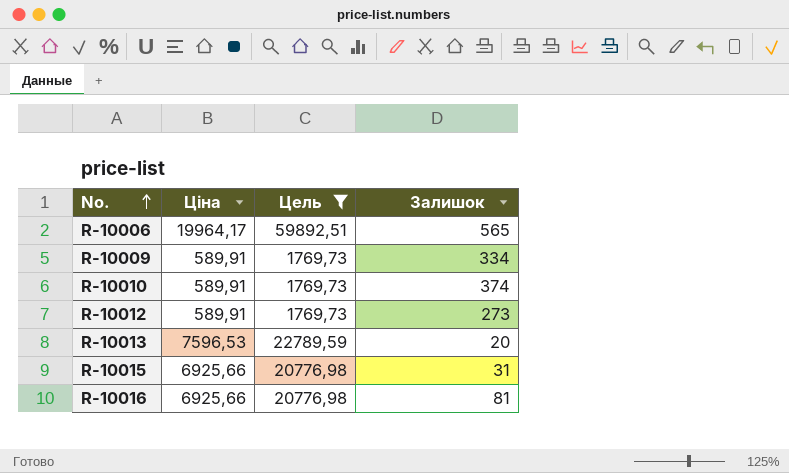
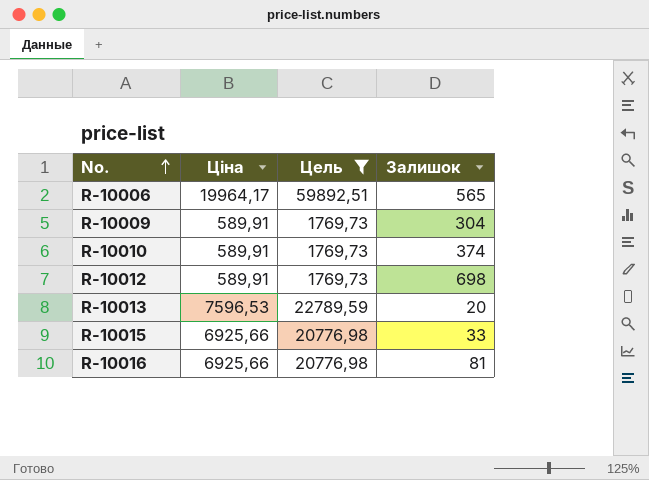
R-10009 | Залишок: 334 -> 304
R-10012 | Залишок: 273 -> 698
R-10015 | Залишок: 31 -> 33

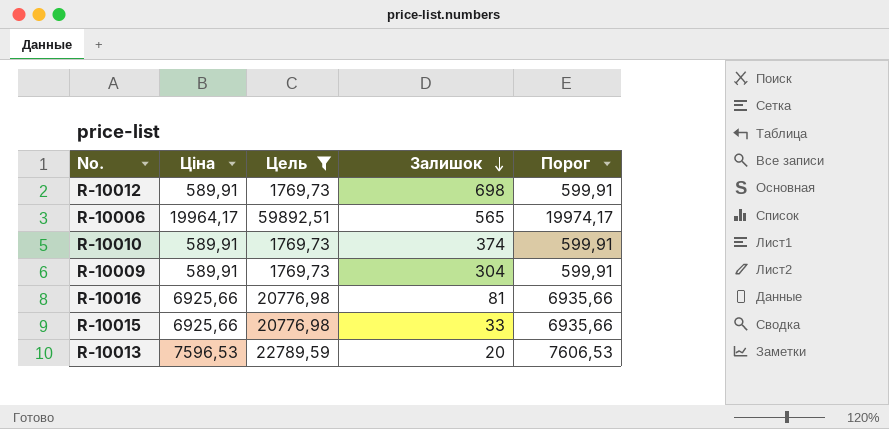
row order: No. ascending -> Залишок descending
column Порог | formula: none -> [Ціна] + 10

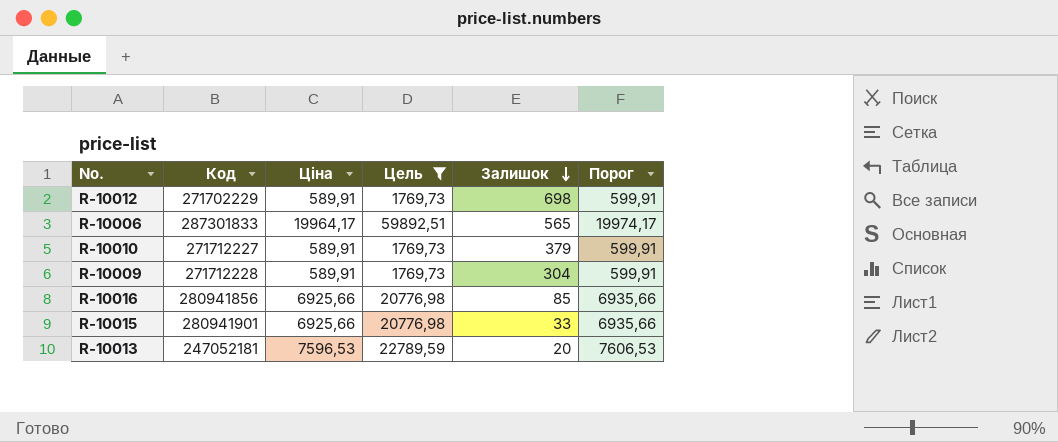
column Код | position: none -> 2
R-10010 | Залишок: 374 -> 379
R-10016 | Залишок: 81 -> 85

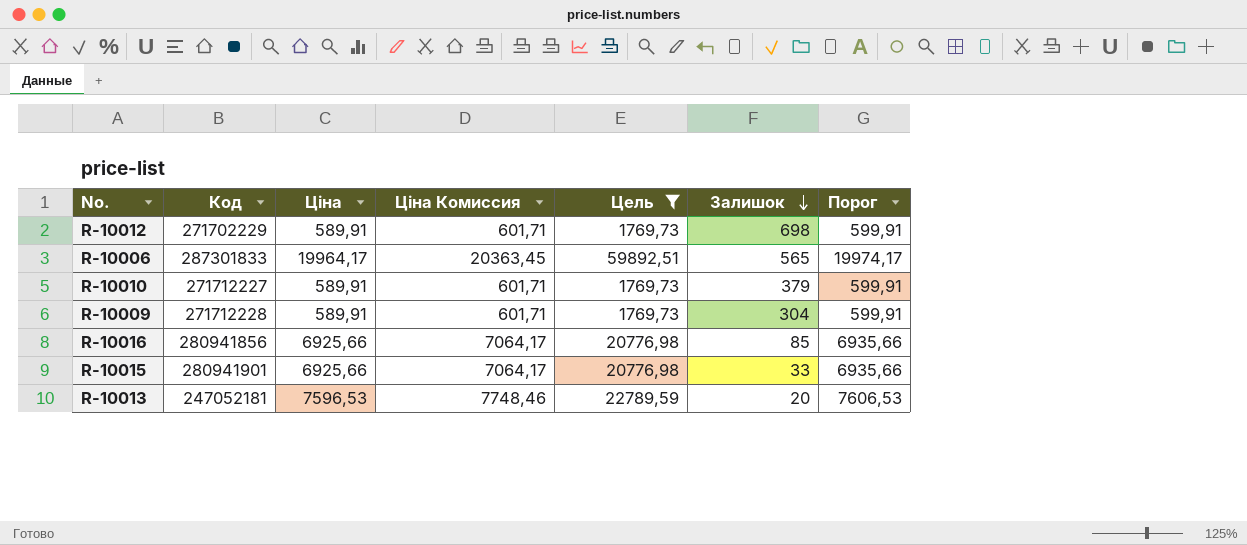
column Ціна Комиссия | formula: none -> [Ціна] * 1,02

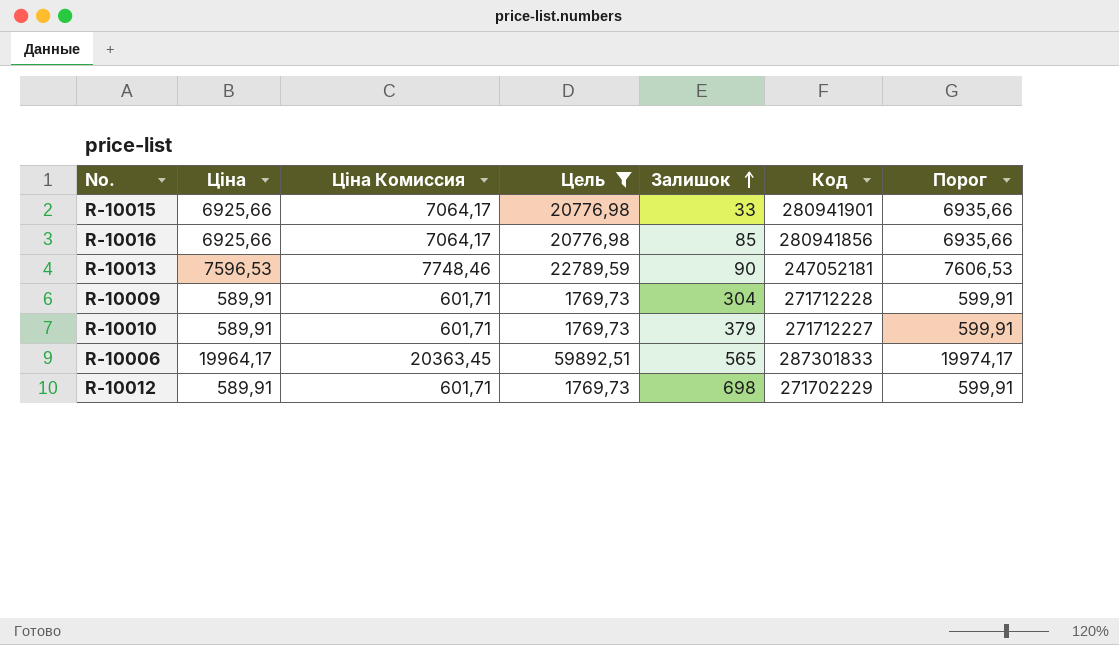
row order: Залишок descending -> Залишок ascending
column Код | position: 2 -> 6
R-10013 | Залишок: 20 -> 90

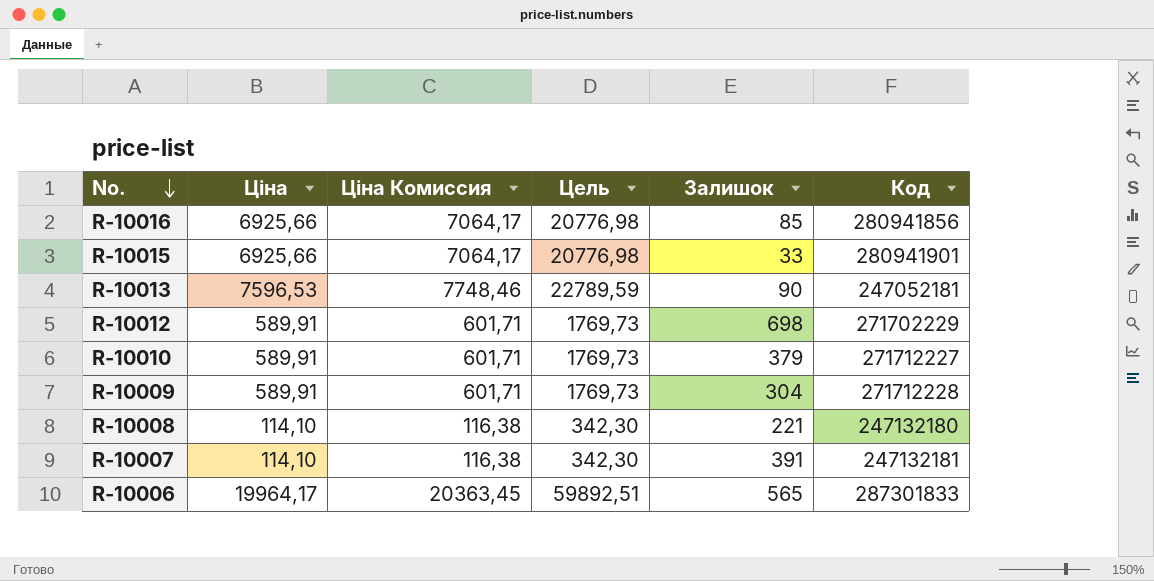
filter: Цель != 342,30 -> none
row order: Залишок ascending -> No. descending
column Порог | formula: [Ціна] + 10 -> none

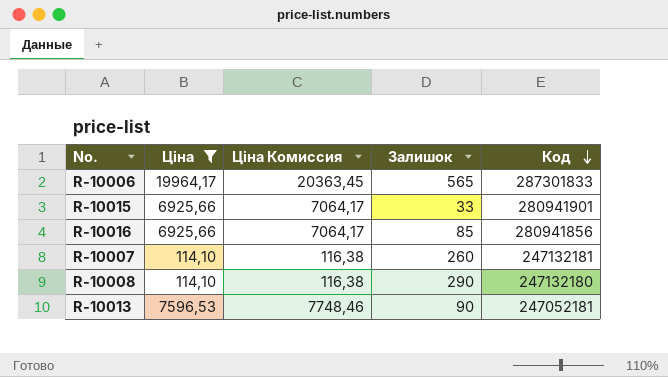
filter: none -> Ціна != 589,91
row order: No. descending -> Код descending
column Цель | formula: [Ціна] * 3 -> none
R-10007 | Залишок: 391 -> 260
R-10008 | Залишок: 221 -> 290

